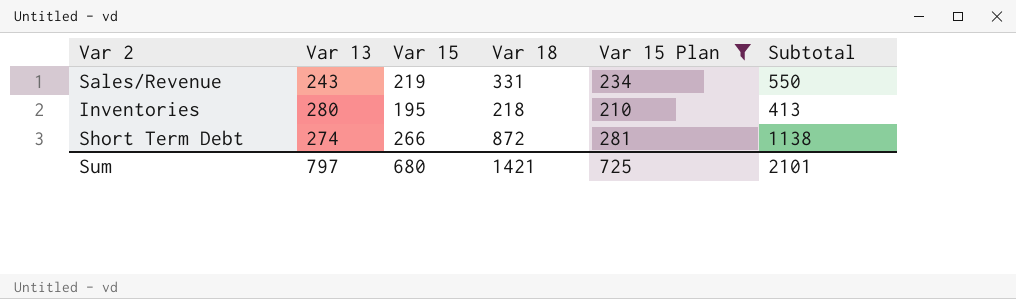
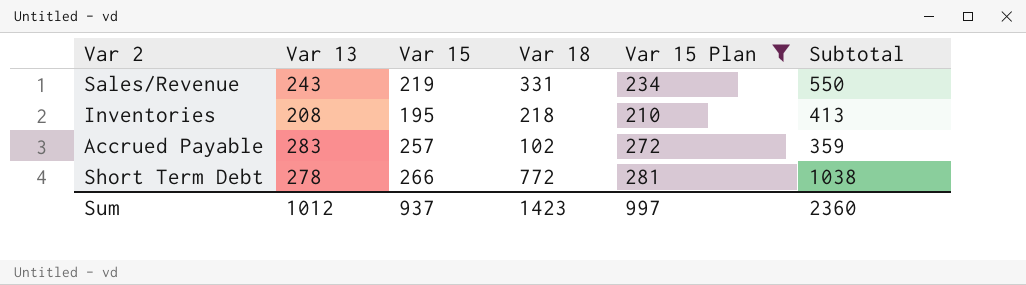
Inventories | Var 13: 280 -> 208
row Accrued Payable: none -> 283 | 257 | 102 | 272 | 359
Short Term Debt | Var 13: 274 -> 278
Short Term Debt | Var 18: 872 -> 772
Short Term Debt | Subtotal: 1138 -> 1038
Sum | Var 13: 797 -> 1012
Sum | Var 15: 680 -> 937
Sum | Var 18: 1421 -> 1423
Sum | Var 15 Plan: 725 -> 997
Sum | Subtotal: 2101 -> 2360

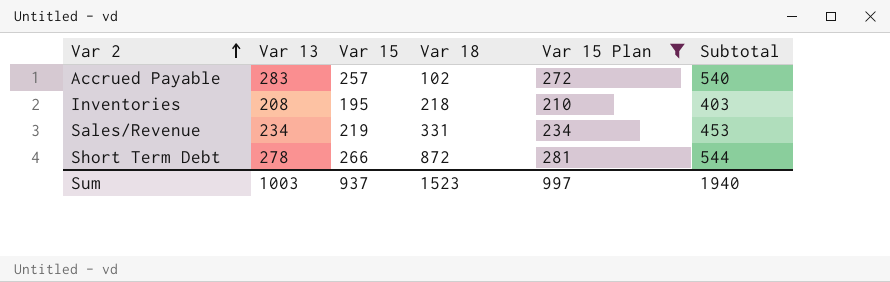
row order: none -> Var 2 ascending
column Subtotal | formula: [Var 15] + [Var 18] -> [Var 13] + [Var 15]
Sales/Revenue | Var 13: 243 -> 234
Short Term Debt | Var 18: 772 -> 872
Sum | Var 13: 1012 -> 1003
Sum | Var 18: 1423 -> 1523
Sum | Subtotal: 2360 -> 1940

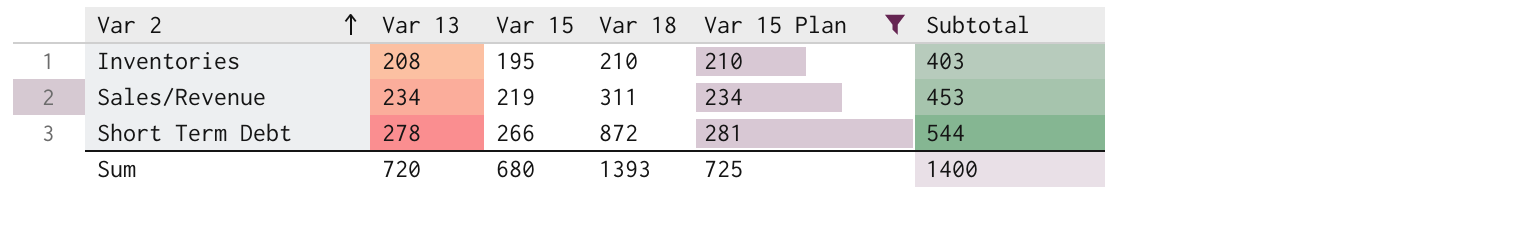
row Accrued Payable: 283 | 257 | 102 | 272 | 540 -> none
Inventories | Var 18: 218 -> 210
Sales/Revenue | Var 18: 331 -> 311
Sum | Var 13: 1003 -> 720
Sum | Var 15: 937 -> 680
Sum | Var 18: 1523 -> 1393
Sum | Var 15 Plan: 997 -> 725
Sum | Subtotal: 1940 -> 1400

